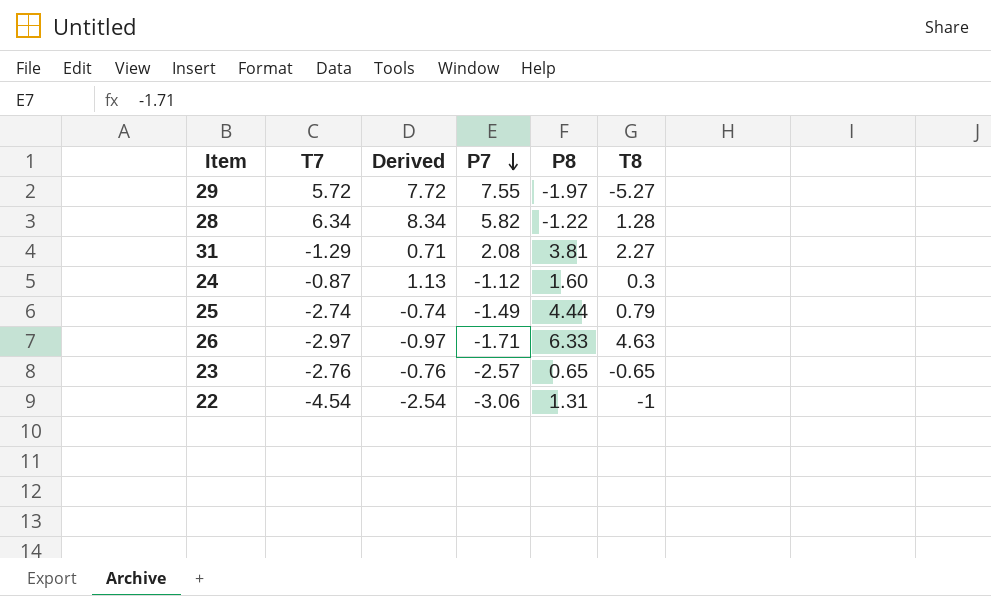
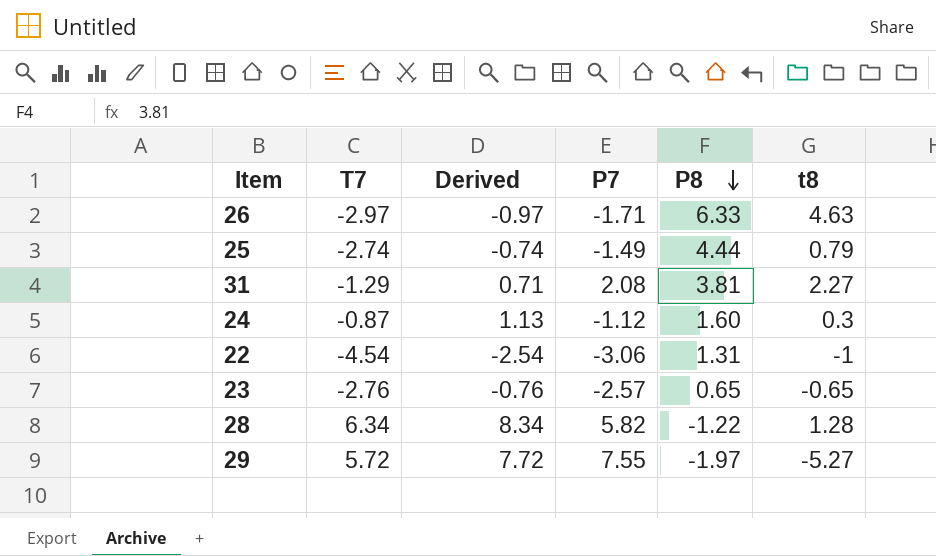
row order: P7 descending -> P8 descending
column name: T8 -> t8

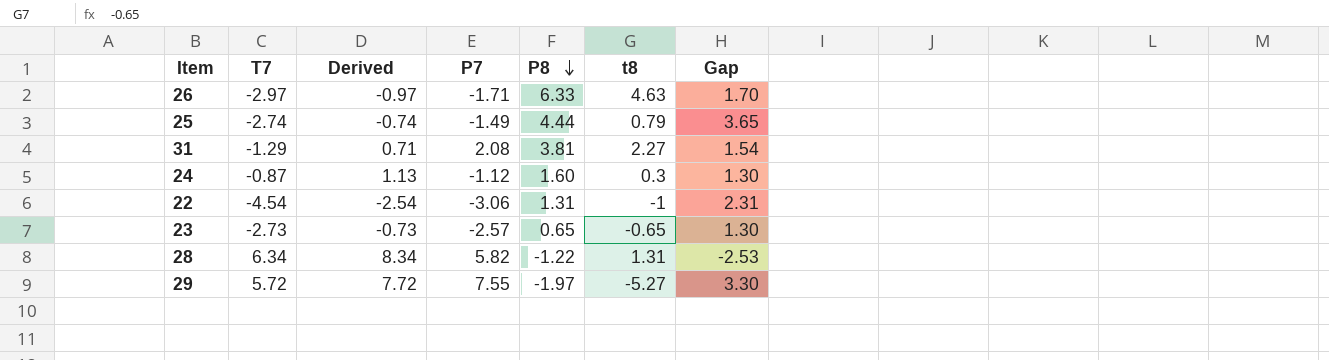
column Gap | formula: none -> [P8] - [t8]
23 | T7: -2.76 -> -2.73
23 | Derived: -0.76 -> -0.73
28 | t8: 1.28 -> 1.31

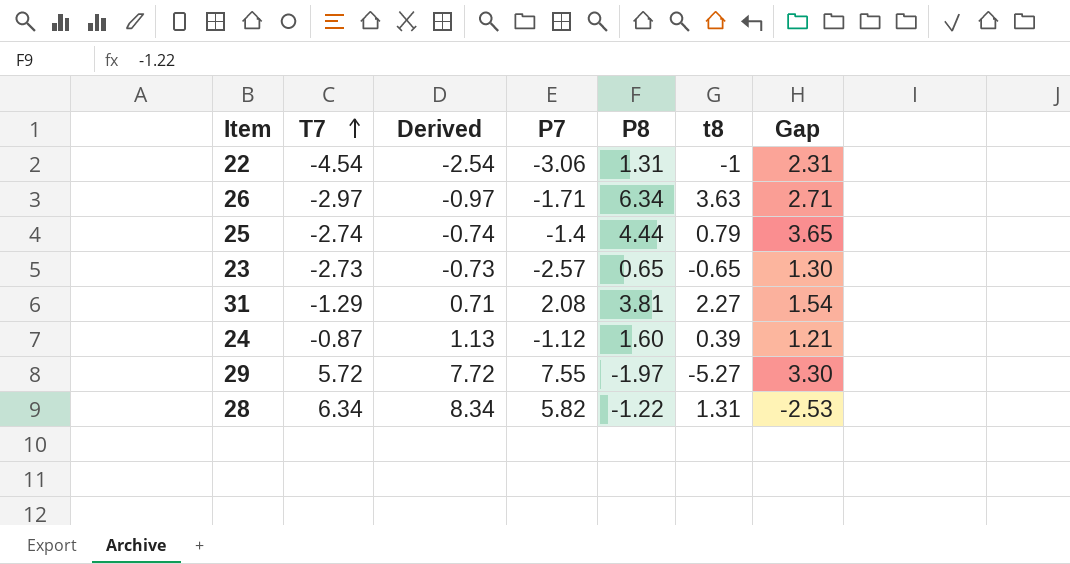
row order: P8 descending -> T7 ascending
26 | P8: 6.33 -> 6.34
26 | t8: 4.63 -> 3.63
26 | Gap: 1.70 -> 2.71
25 | P7: -1.49 -> -1.4
24 | t8: 0.3 -> 0.39
24 | Gap: 1.30 -> 1.21

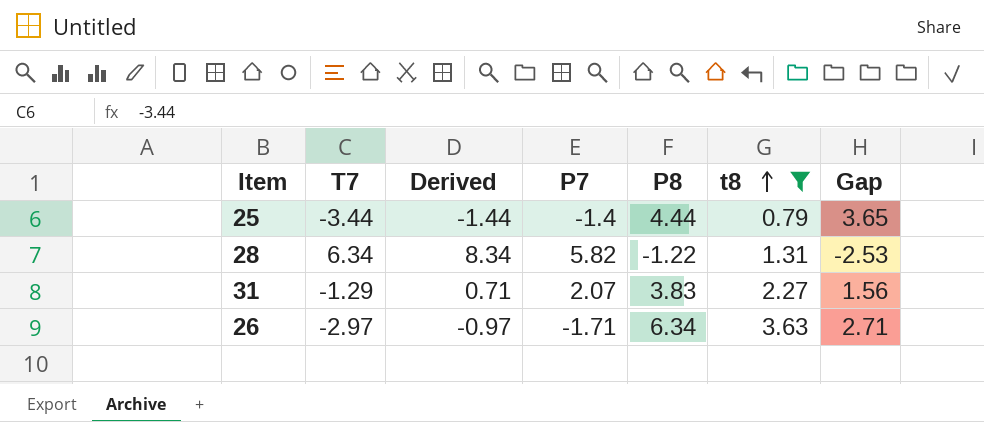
filter: none -> t8 >= 0.79
row order: T7 ascending -> t8 ascending
25 | T7: -2.74 -> -3.44
25 | Derived: -0.74 -> -1.44
31 | P7: 2.08 -> 2.07
31 | P8: 3.81 -> 3.83
31 | Gap: 1.54 -> 1.56

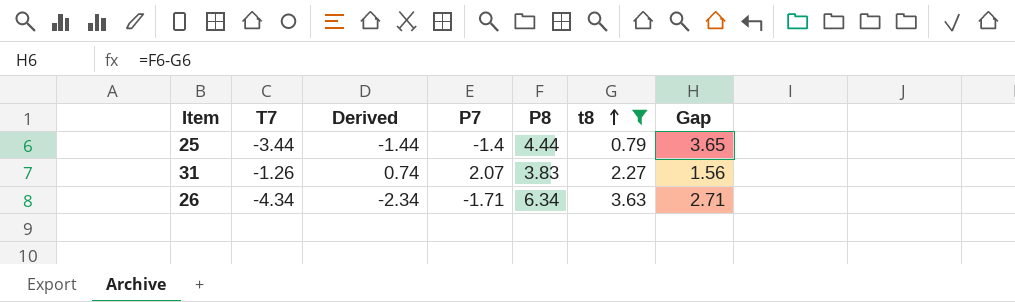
row 28: 6.34 | 8.34 | 5.82 | -1.22 | 1.31 | -2.53 -> none
31 | T7: -1.29 -> -1.26
31 | Derived: 0.71 -> 0.74
26 | T7: -2.97 -> -4.34
26 | Derived: -0.97 -> -2.34

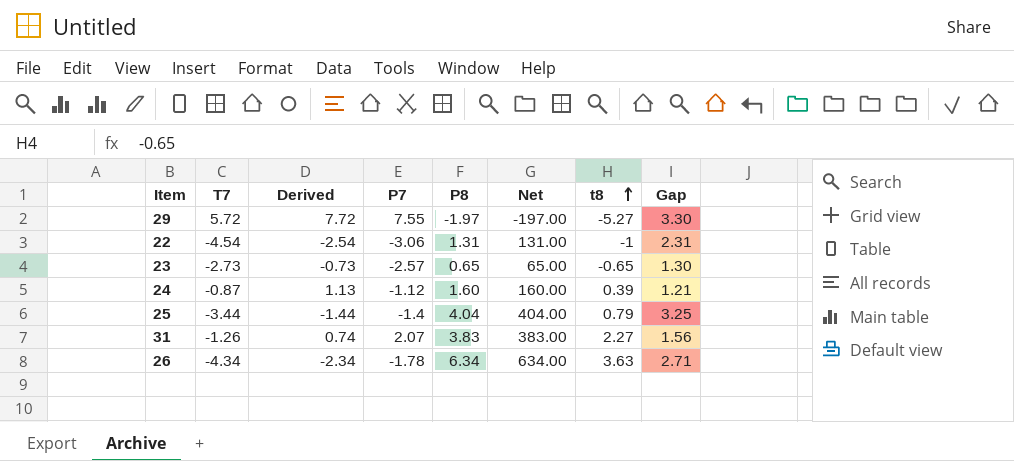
filter: t8 >= 0.79 -> none
column Net | formula: none -> [P8] * 100
25 | P8: 4.44 -> 4.04
25 | Gap: 3.65 -> 3.25
26 | P7: -1.71 -> -1.78

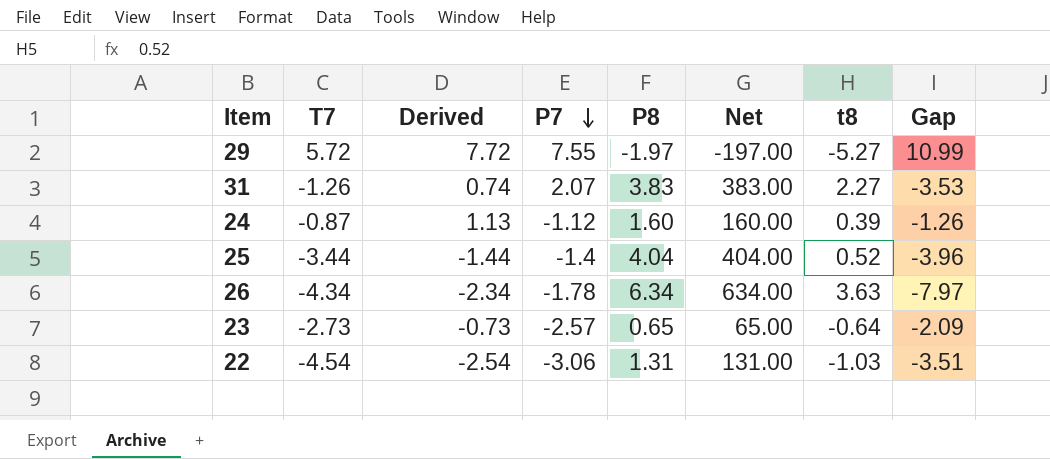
row order: t8 ascending -> P7 descending
column Gap | formula: [P8] - [t8] -> [T7] - [t8]
25 | t8: 0.79 -> 0.52
23 | t8: -0.65 -> -0.64
22 | t8: -1 -> -1.03

